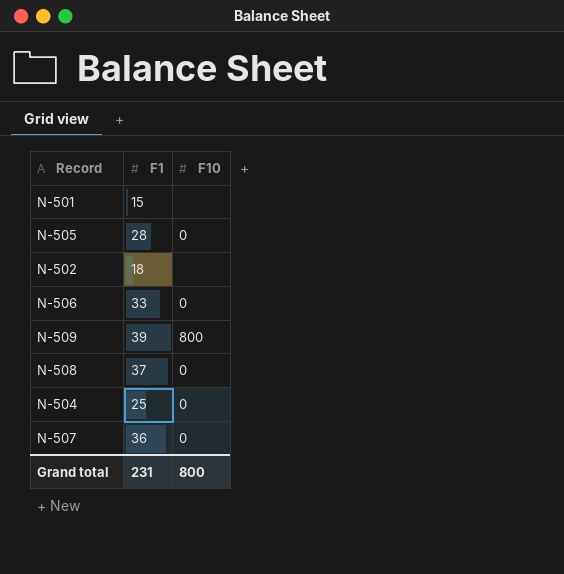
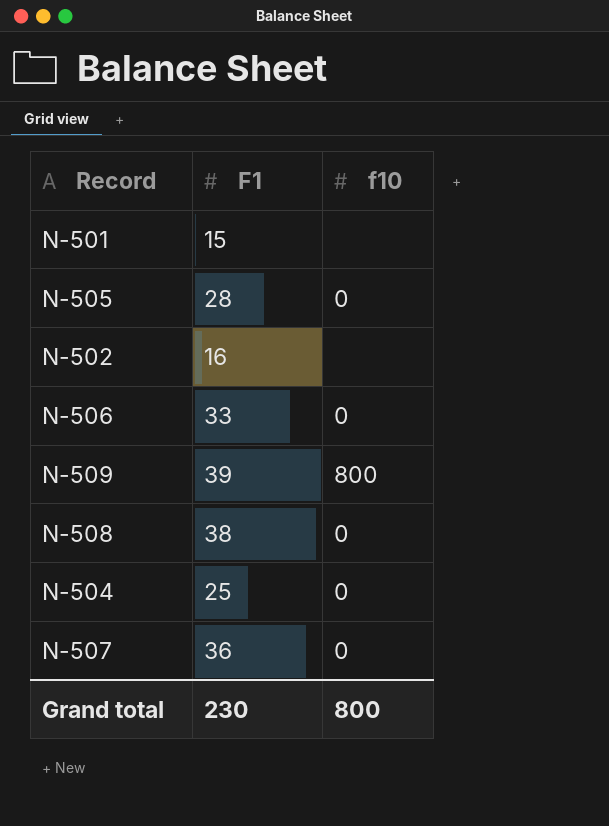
column name: F10 -> f10
N-502 | F1: 18 -> 16
N-508 | F1: 37 -> 38
Grand total | F1: 231 -> 230

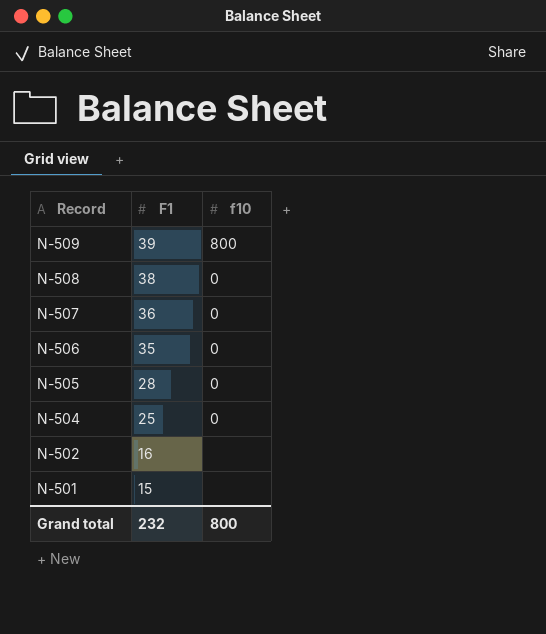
row order: none -> Record descending
N-506 | F1: 33 -> 35
Grand total | F1: 230 -> 232

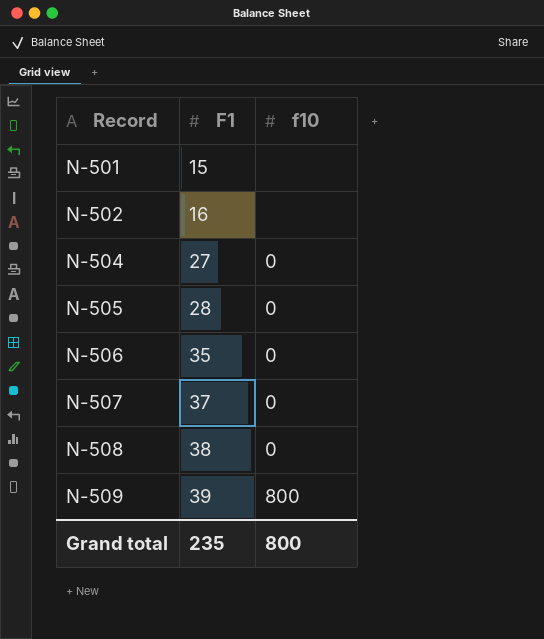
row order: Record descending -> Record ascending
N-504 | F1: 25 -> 27
N-507 | F1: 36 -> 37
Grand total | F1: 232 -> 235

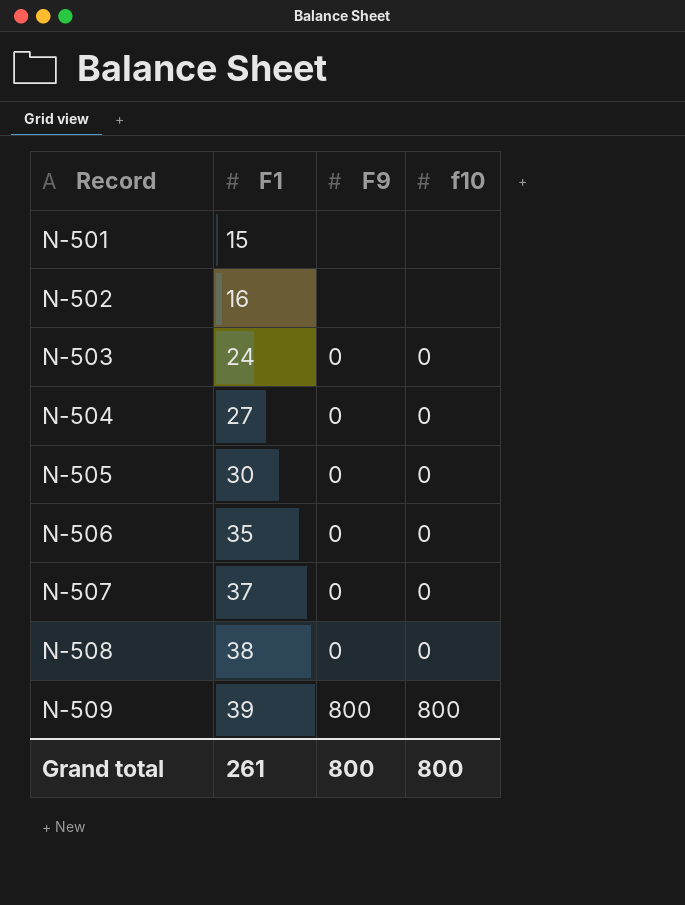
column F9 | position: none -> 3
row N-503: none -> 24 | 0 | 0
N-505 | F1: 28 -> 30
Grand total | F1: 235 -> 261

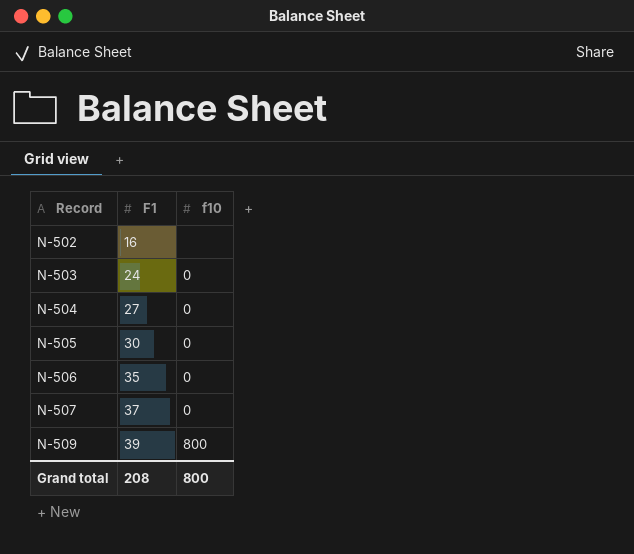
column F9 | position: 3 -> none
row N-501: 15 | none | none -> none
row N-508: 38 | 0 | 0 -> none
Grand total | F1: 261 -> 208

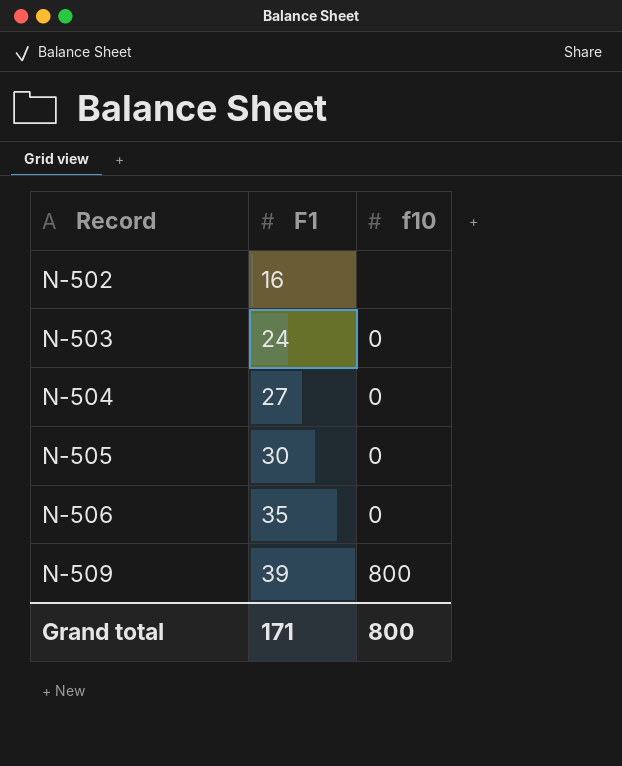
row N-507: 37 | 0 -> none
Grand total | F1: 208 -> 171

